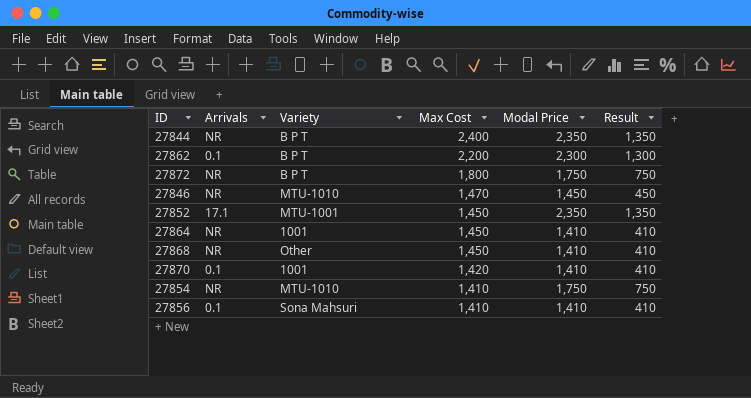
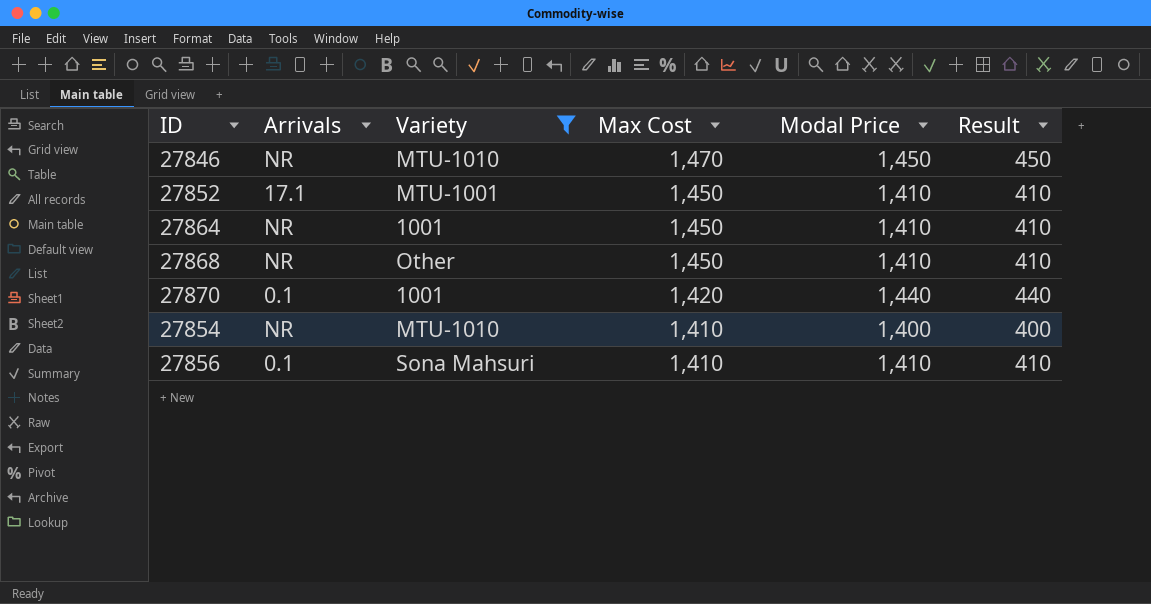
filter: none -> Variety != B P T
27852 | Modal Price: 2,350 -> 1,410
27852 | Result: 1,350 -> 410
27870 | Modal Price: 1,410 -> 1,440
27870 | Result: 410 -> 440
27854 | Modal Price: 1,750 -> 1,400
27854 | Result: 750 -> 400

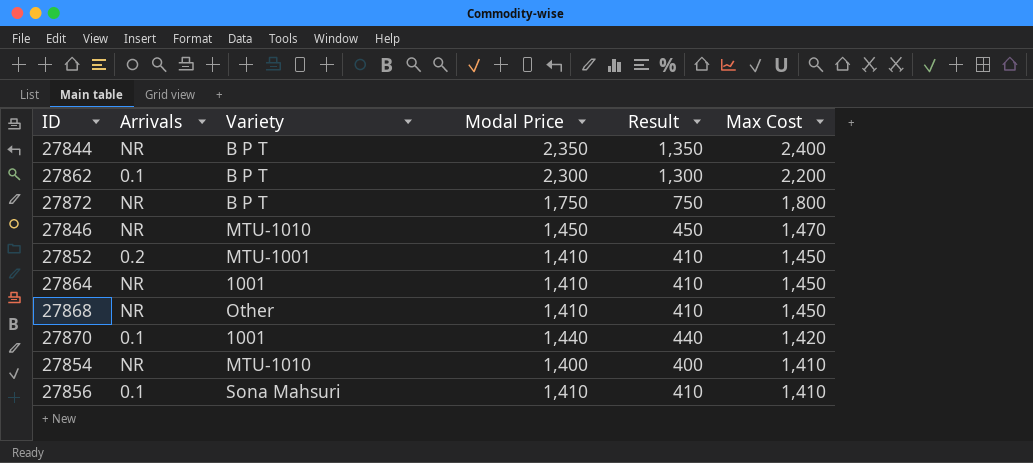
filter: Variety != B P T -> none
column Max Cost | position: 4 -> 6
27852 | Arrivals: 17.1 -> 0.2

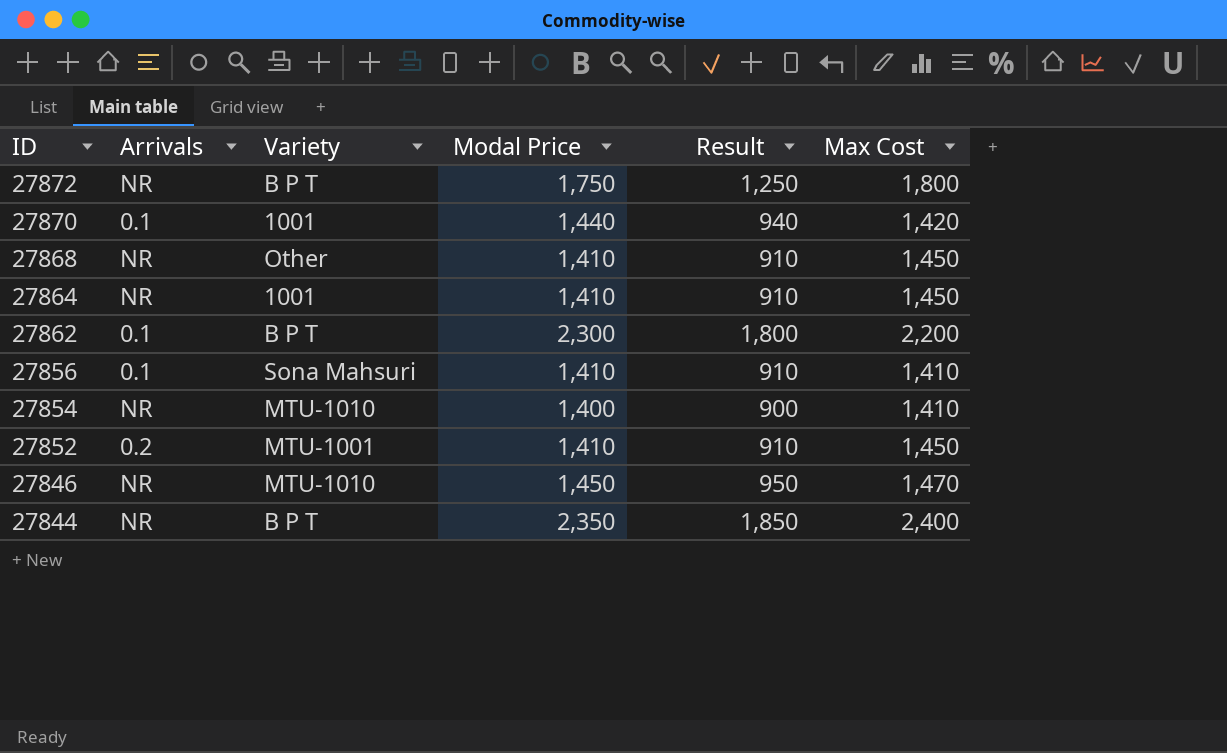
row order: Max Cost descending -> ID descending
column Result | formula: [Modal Price] - 1000 -> [Modal Price] - 500

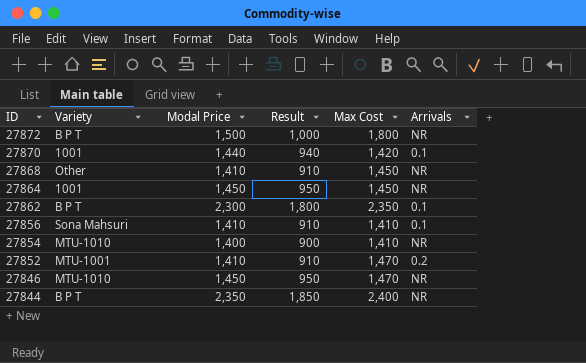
column Arrivals | position: 2 -> 6
27872 | Modal Price: 1,750 -> 1,500
27872 | Result: 1,250 -> 1,000
27864 | Modal Price: 1,410 -> 1,450
27864 | Result: 910 -> 950
27862 | Max Cost: 2,200 -> 2,350
27852 | Max Cost: 1,450 -> 1,470

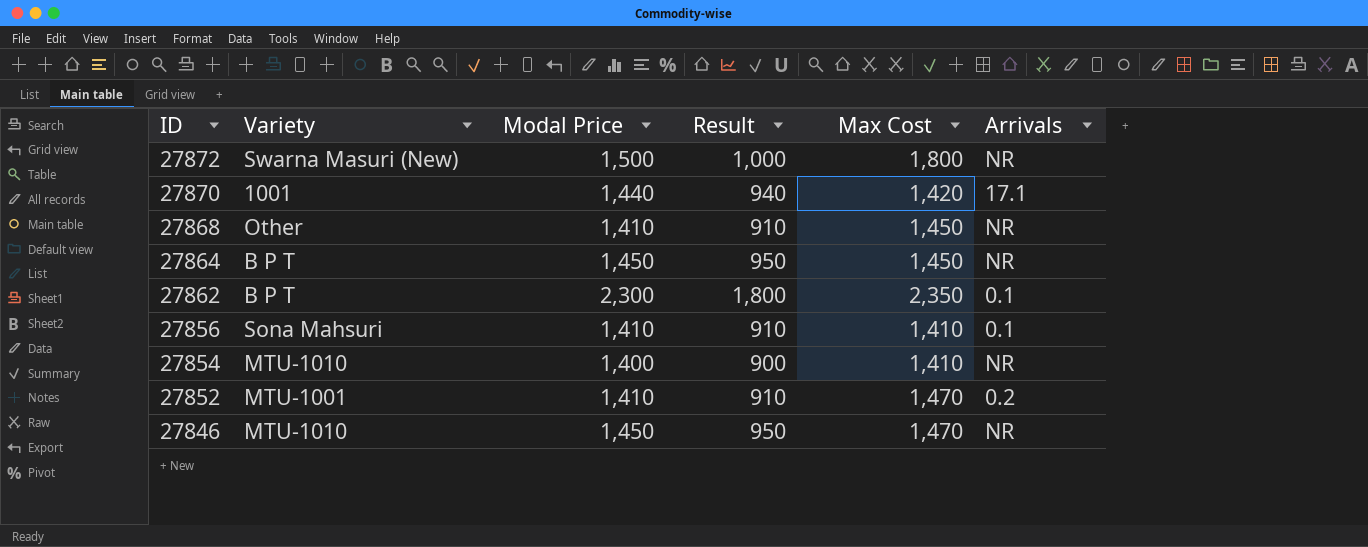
row 27844: B P T | 2,350 | 1,850 | 2,400 | NR -> none
27872 | Variety: B P T -> Swarna Masuri (New)
27870 | Arrivals: 0.1 -> 17.1
27864 | Variety: 1001 -> B P T

